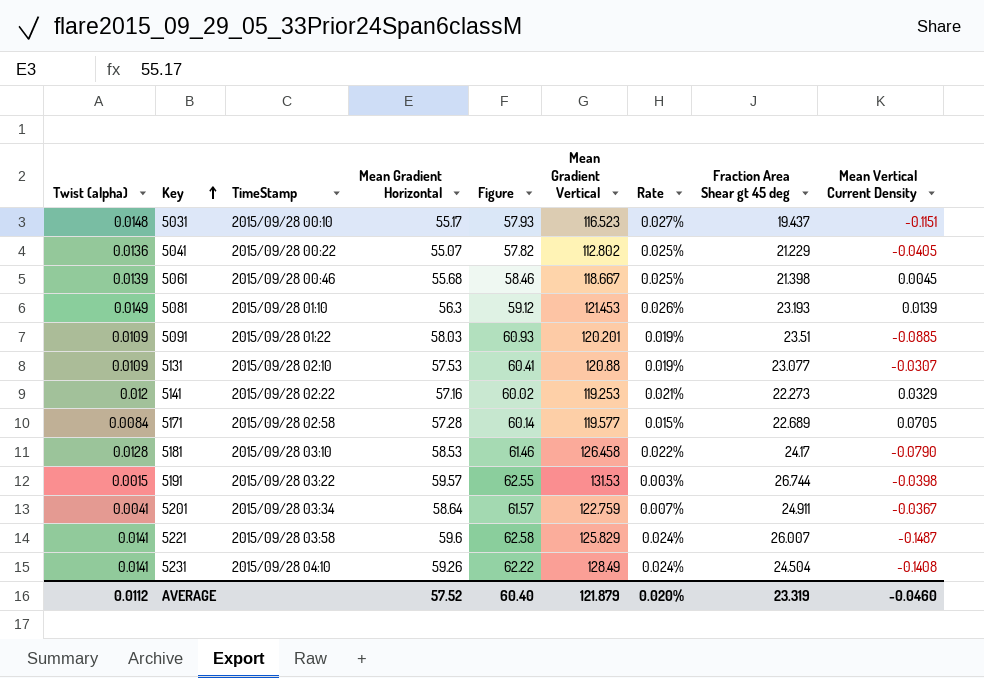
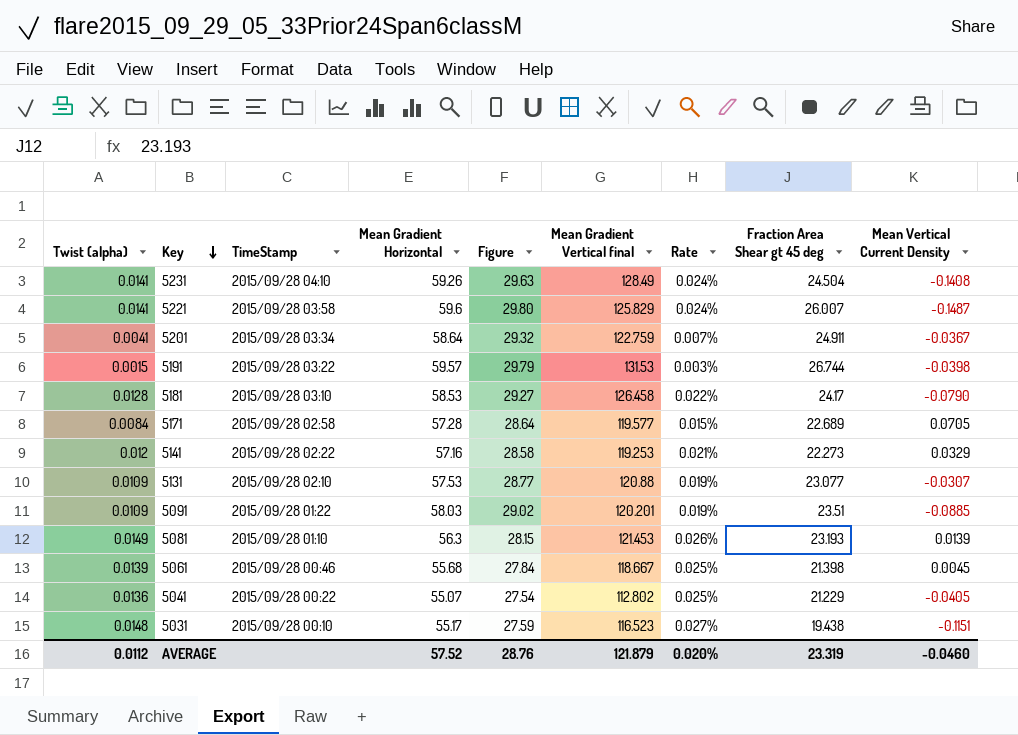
row order: Key ascending -> Key descending
column Figure | formula: [Mean Gradient Horizontal] * 1.05 -> [Mean Gradient Horizontal] * 0.5
column name: Mean Gradient Vertical -> Mean Gradient Vertical final
5031 | Fraction Area Shear gt 45 deg: 19.437 -> 19.438
AVERAGE | Figure: 60.40 -> 28.76

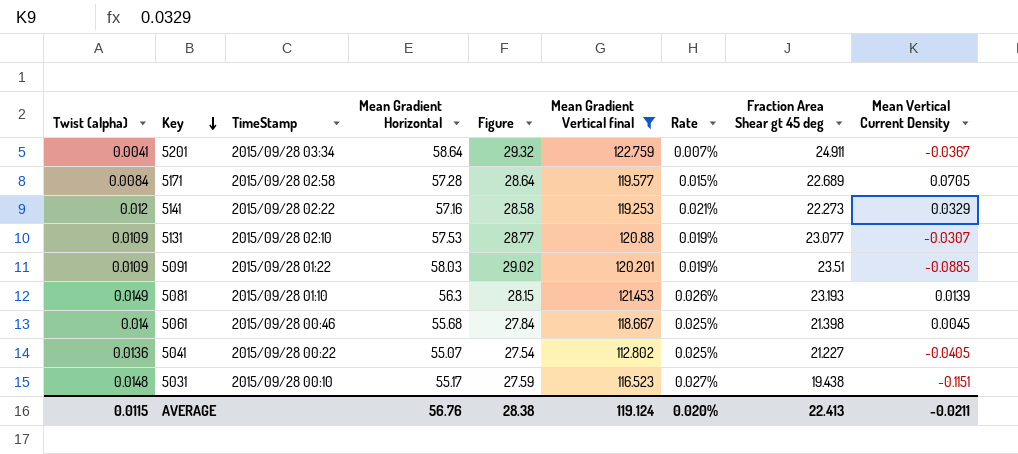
filter: none -> Mean Gradient Vertical final <= 122.759
5061 | Twist (alpha): 0.0139 -> 0.014
5041 | Fraction Area Shear gt 45 deg: 21.229 -> 21.227
AVERAGE | Twist (alpha): 0.0112 -> 0.0115
AVERAGE | Mean Gradient Horizontal: 57.52 -> 56.76
AVERAGE | Figure: 28.76 -> 28.38
AVERAGE | Mean Gradient Vertical final: 121.879 -> 119.124
AVERAGE | Fraction Area Shear gt 45 deg: 23.319 -> 22.413
AVERAGE | Mean Vertical Current Density: -0.0460 -> -0.0211

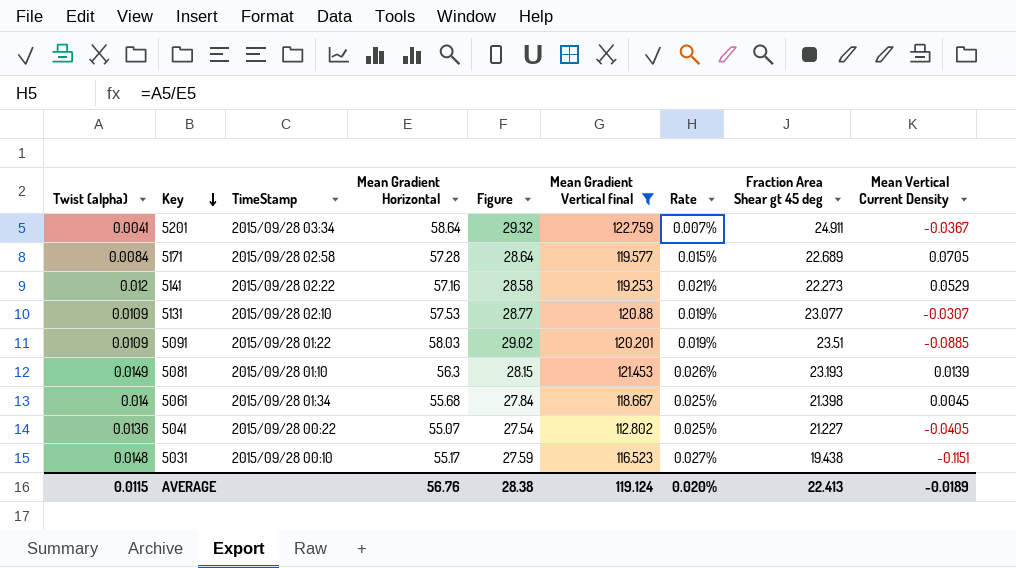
5141 | Mean Vertical Current Density: 0.0329 -> 0.0529
5061 | TimeStamp: 2015/09/28 00:46 -> 2015/09/28 01:34
AVERAGE | Mean Vertical Current Density: -0.0211 -> -0.0189

